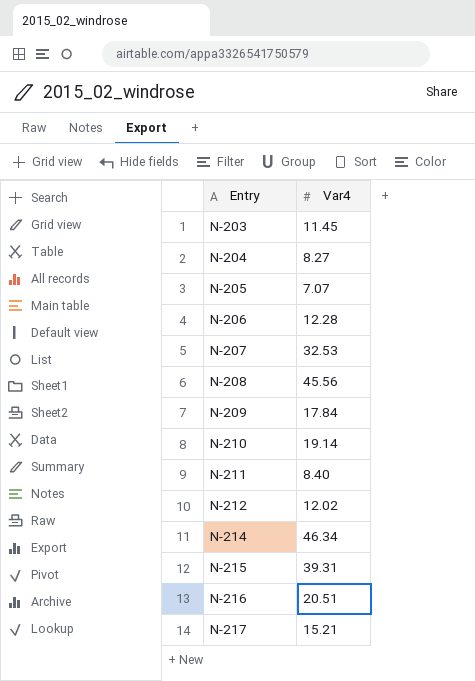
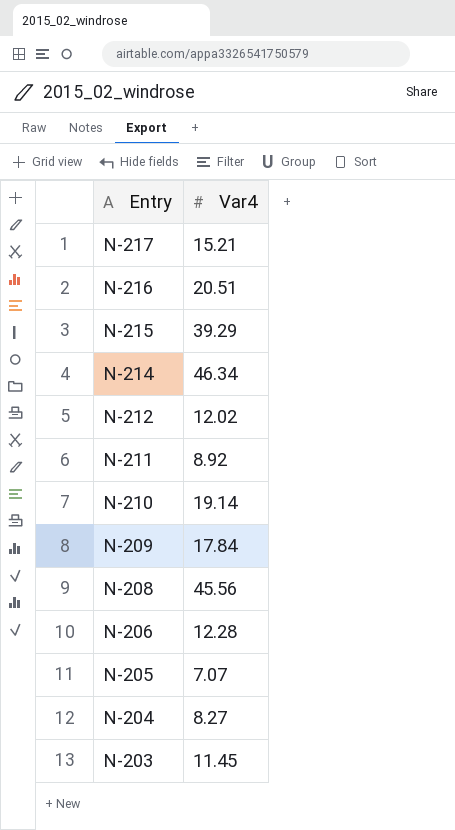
row order: Entry ascending -> Entry descending
row N-207: 32.53 -> none
N-215 | Var4: 39.31 -> 39.29
N-211 | Var4: 8.40 -> 8.92

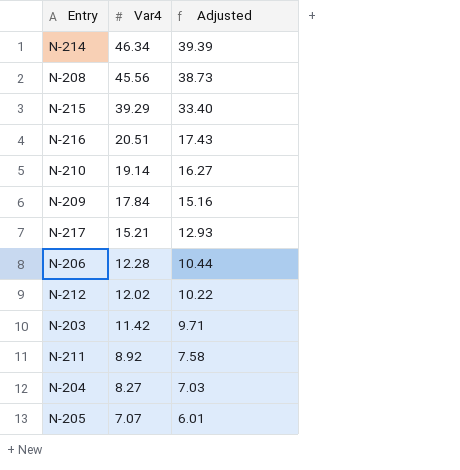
row order: Entry descending -> Var4 descending
column Adjusted | formula: none -> [Var4] * 0.85
N-203 | Var4: 11.45 -> 11.42

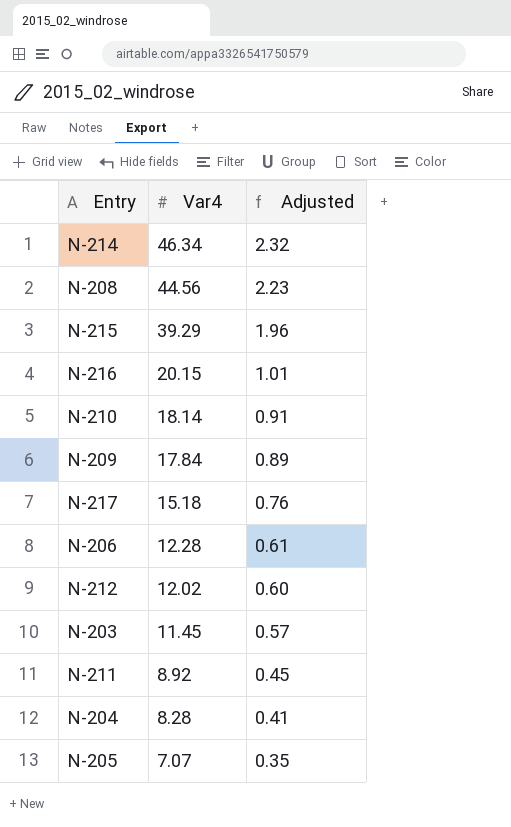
column Adjusted | formula: [Var4] * 0.85 -> [Var4] * 0.05
N-208 | Var4: 45.56 -> 44.56
N-216 | Var4: 20.51 -> 20.15
N-210 | Var4: 19.14 -> 18.14
N-217 | Var4: 15.21 -> 15.18
N-203 | Var4: 11.42 -> 11.45
N-204 | Var4: 8.27 -> 8.28

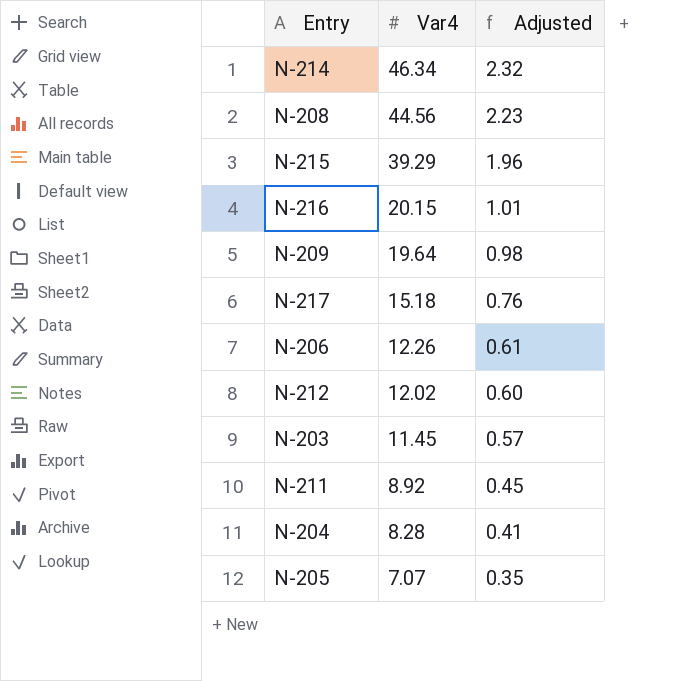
row N-210: 18.14 | 0.91 -> none
N-209 | Var4: 17.84 -> 19.64
N-209 | Adjusted: 0.89 -> 0.98
N-206 | Var4: 12.28 -> 12.26

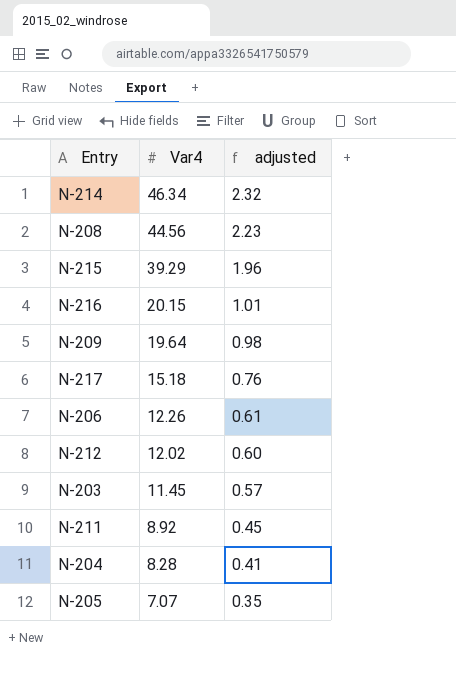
column name: Adjusted -> adjusted

